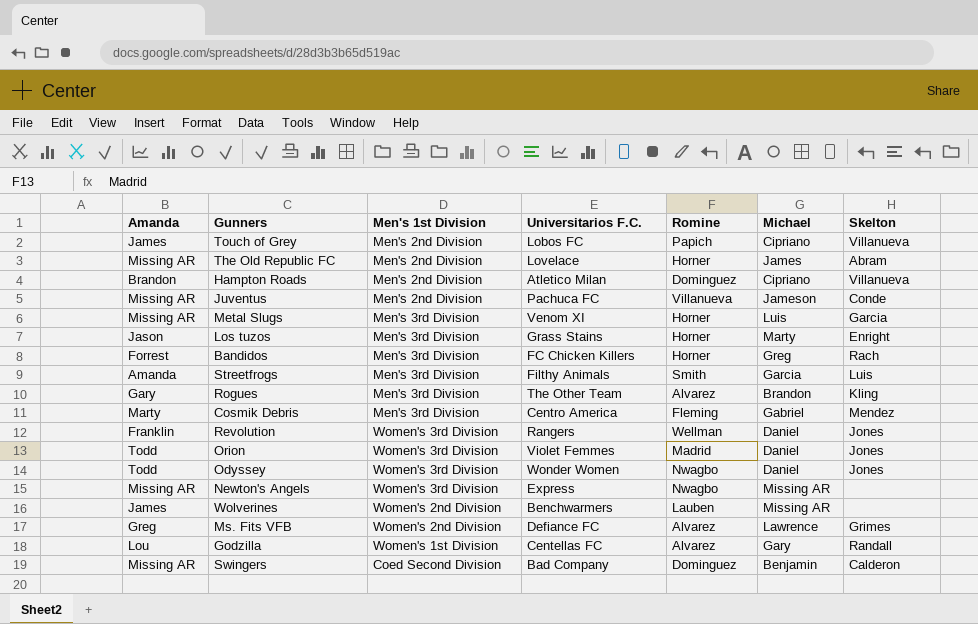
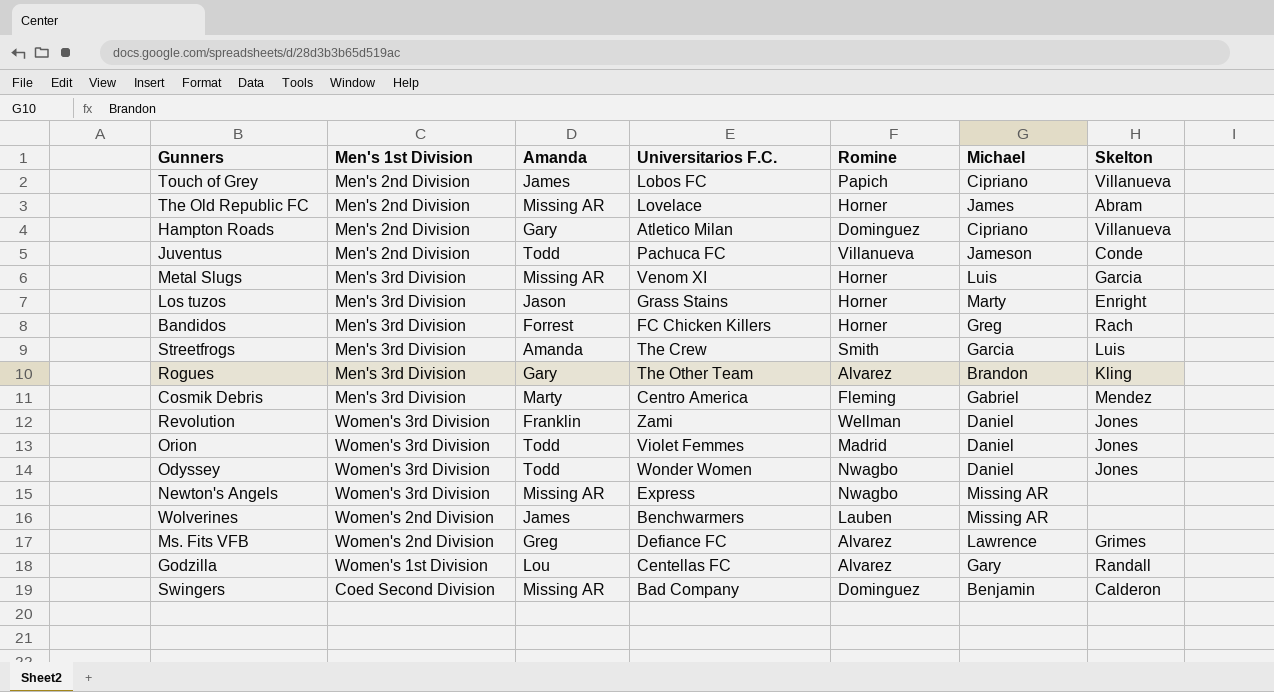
column Amanda | position: 1 -> 3
Hampton Roads | Amanda: Brandon -> Gary
Juventus | Amanda: Missing AR -> Todd
Streetfrogs | Universitarios F.C.: Filthy Animals -> The Crew
Revolution | Universitarios F.C.: Rangers -> Zami

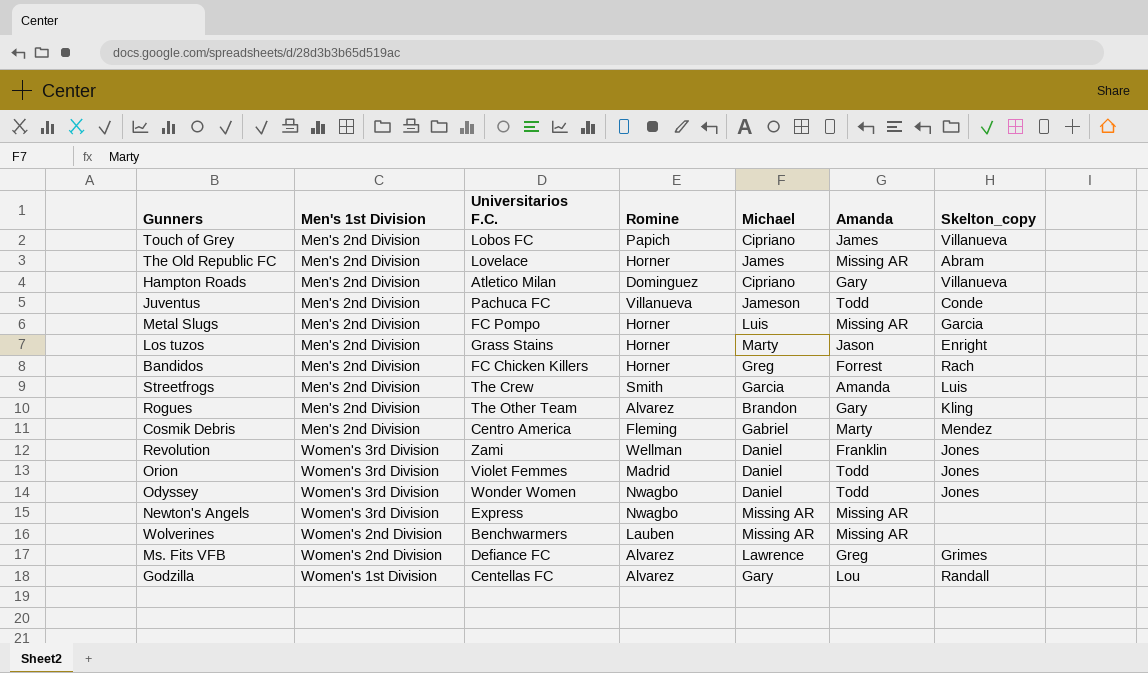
column Amanda | position: 3 -> 6
column name: Skelton -> Skelton_copy
row Swingers: Coed Second Division | Missing AR | Bad Company | Dominguez | Benjamin | Calderon -> none
Metal Slugs | Men's 1st Division: Men's 3rd Division -> Men's 2nd Division
Metal Slugs | Universitarios F.C.: Venom XI -> FC Pompo
Los tuzos | Men's 1st Division: Men's 3rd Division -> Men's 2nd Division
Bandidos | Men's 1st Division: Men's 3rd Division -> Men's 2nd Division
Streetfrogs | Men's 1st Division: Men's 3rd Division -> Men's 2nd Division
Rogues | Men's 1st Division: Men's 3rd Division -> Men's 2nd Division
Cosmik Debris | Men's 1st Division: Men's 3rd Division -> Men's 2nd Division
Wolverines | Amanda: James -> Missing AR

